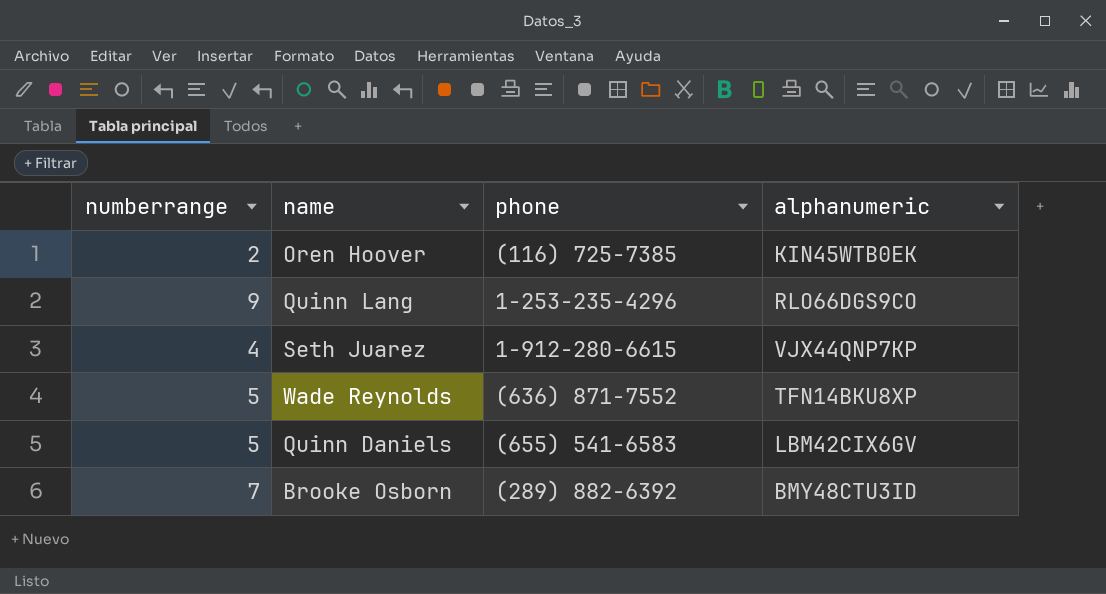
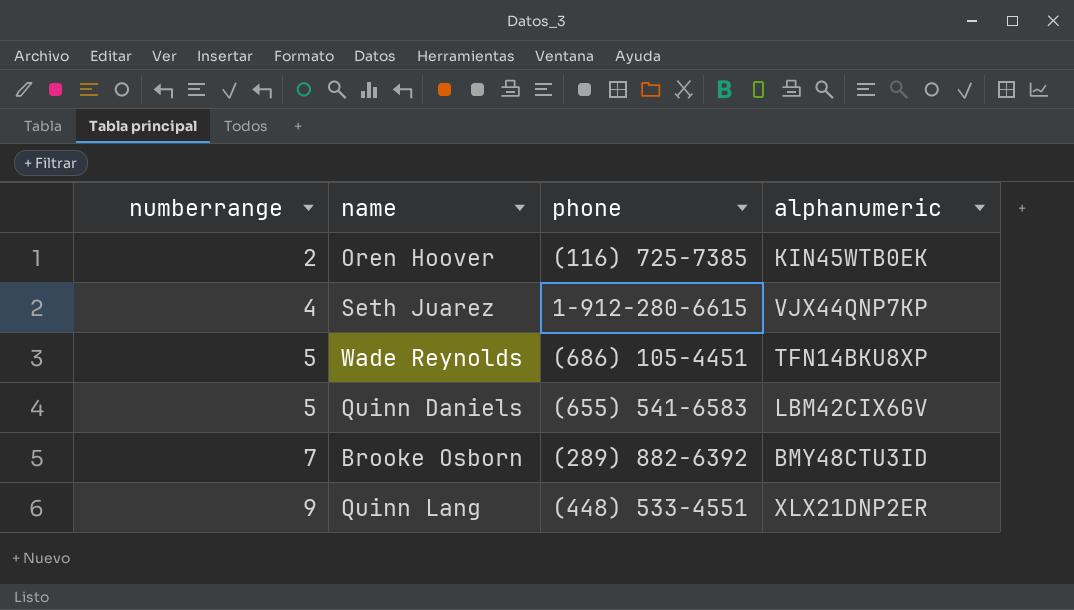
row order: none -> numberrange ascending
Wade Reynolds | phone: (636) 871-7552 -> (686) 105-4451
Quinn Lang | phone: 1-253-235-4296 -> (448) 533-4551
Quinn Lang | alphanumeric: RLO66DGS9CO -> XLX21DNP2ER

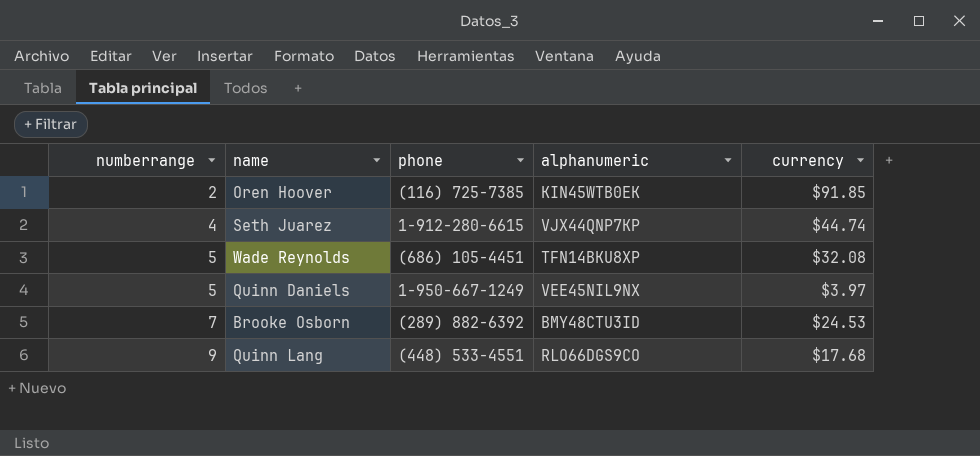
column currency | position: none -> 5
Quinn Daniels | phone: (655) 541-6583 -> 1-950-667-1249
Quinn Daniels | alphanumeric: LBM42CIX6GV -> VEE45NIL9NX
Quinn Lang | alphanumeric: XLX21DNP2ER -> RLO66DGS9CO

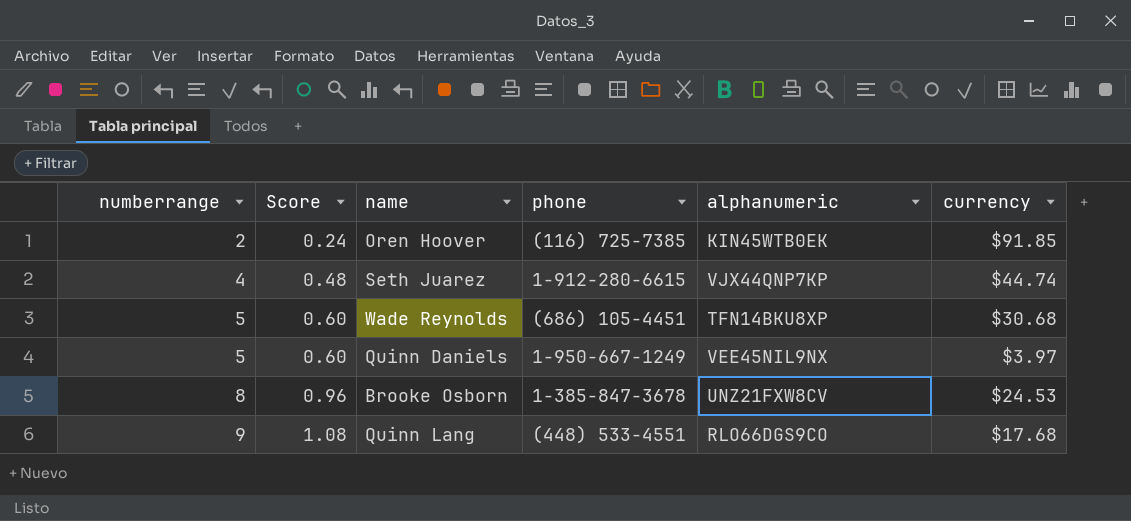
column Score | formula: none -> [numberrange] * 0.12
Wade Reynolds | currency: $32.08 -> $30.68
Brooke Osborn | numberrange: 7 -> 8
Brooke Osborn | phone: (289) 882-6392 -> 1-385-847-3678
Brooke Osborn | alphanumeric: BMY48CTU3ID -> UNZ21FXW8CV

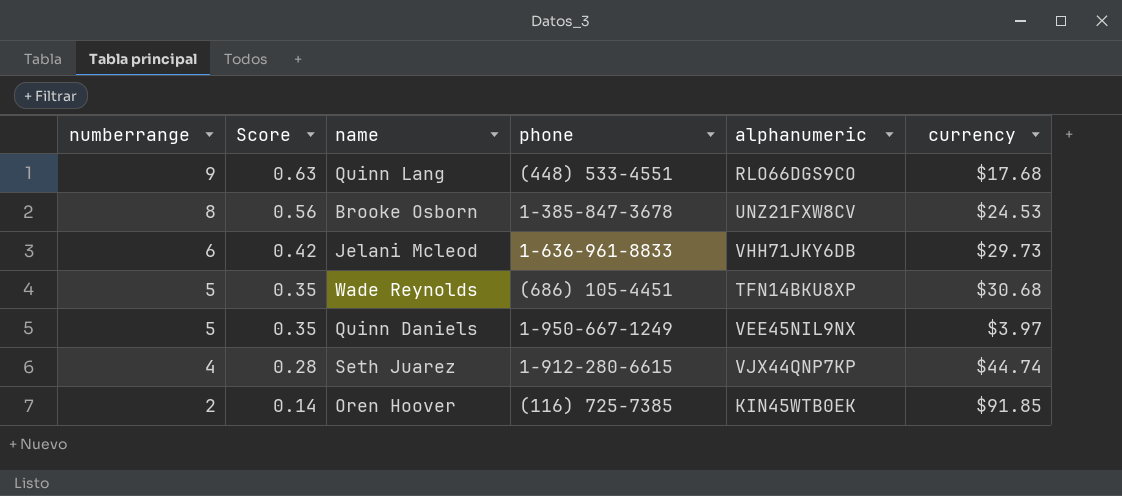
row order: numberrange ascending -> numberrange descending
column Score | formula: [numberrange] * 0.12 -> [numberrange] * 0.07
row Jelani Mcleod: none -> 6 | 0.42 | 1-636-961-8833 | VHH71JKY6DB | $29.73

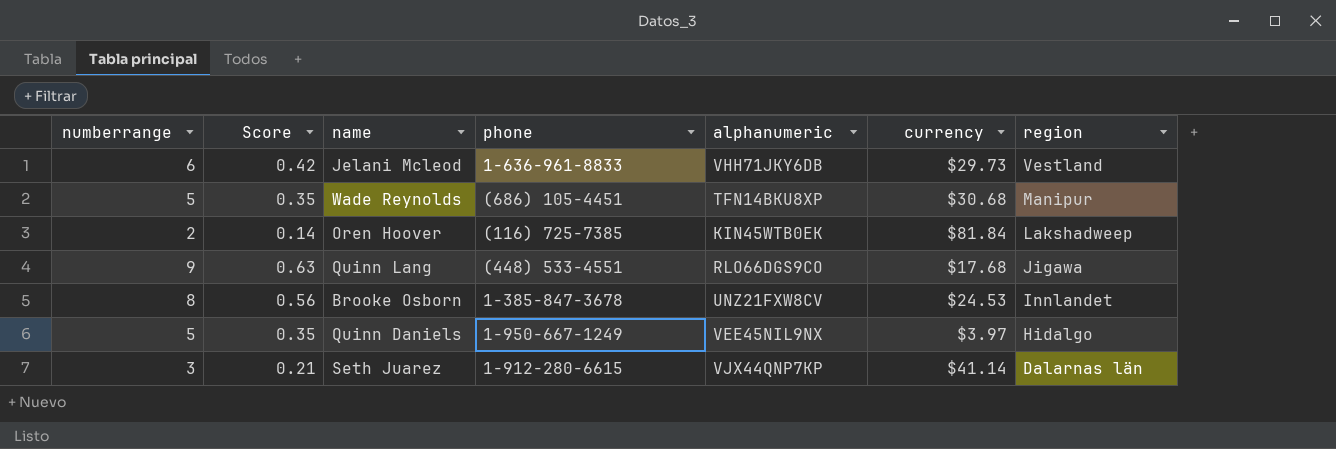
row order: numberrange descending -> region descending
column region | position: none -> 7
Oren Hoover | currency: $91.85 -> $81.84
Seth Juarez | numberrange: 4 -> 3
Seth Juarez | Score: 0.28 -> 0.21
Seth Juarez | currency: $44.74 -> $41.14

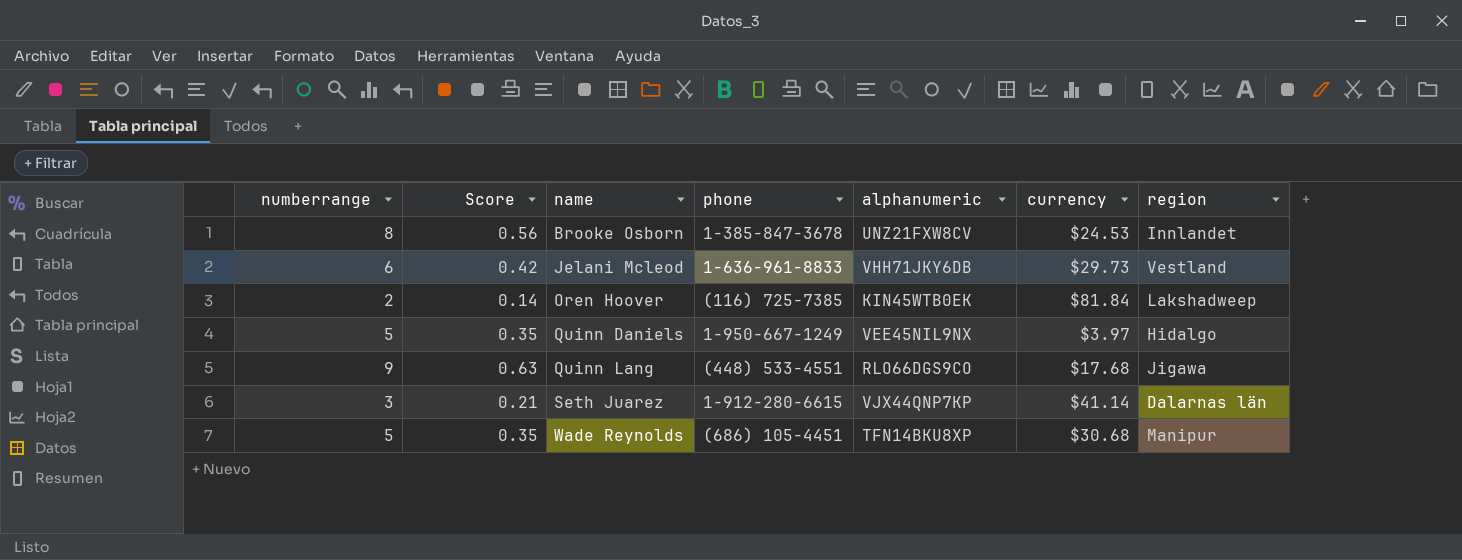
row order: region descending -> name ascending

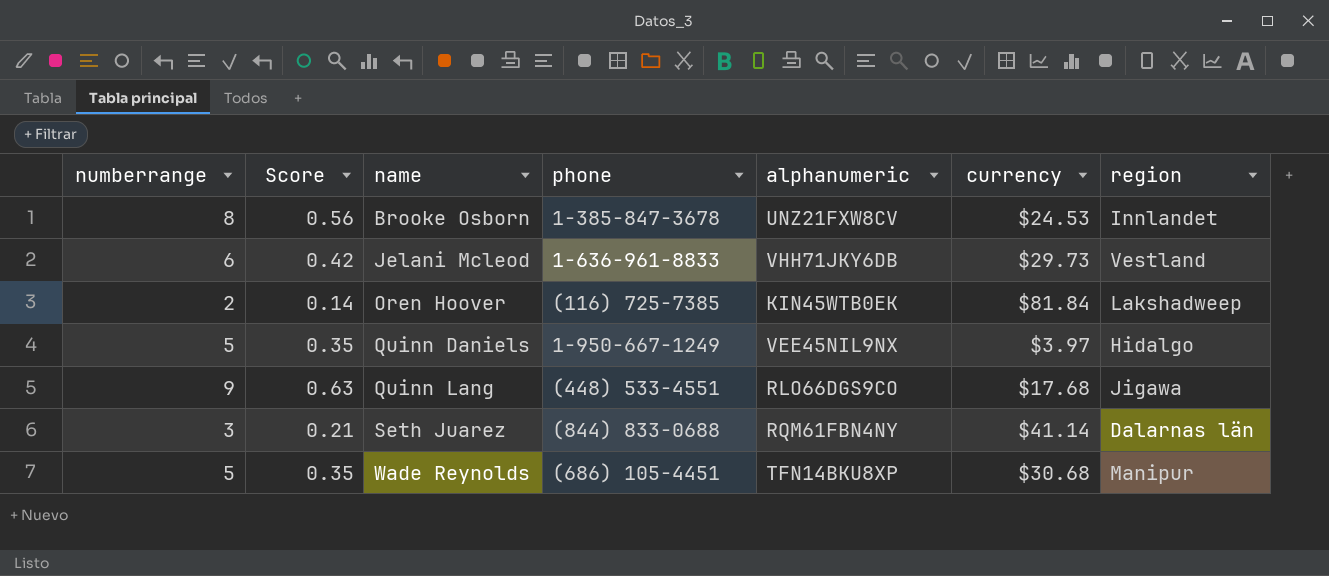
Seth Juarez | phone: 1-912-280-6615 -> (844) 833-0688
Seth Juarez | alphanumeric: VJX44QNP7KP -> RQM61FBN4NY

